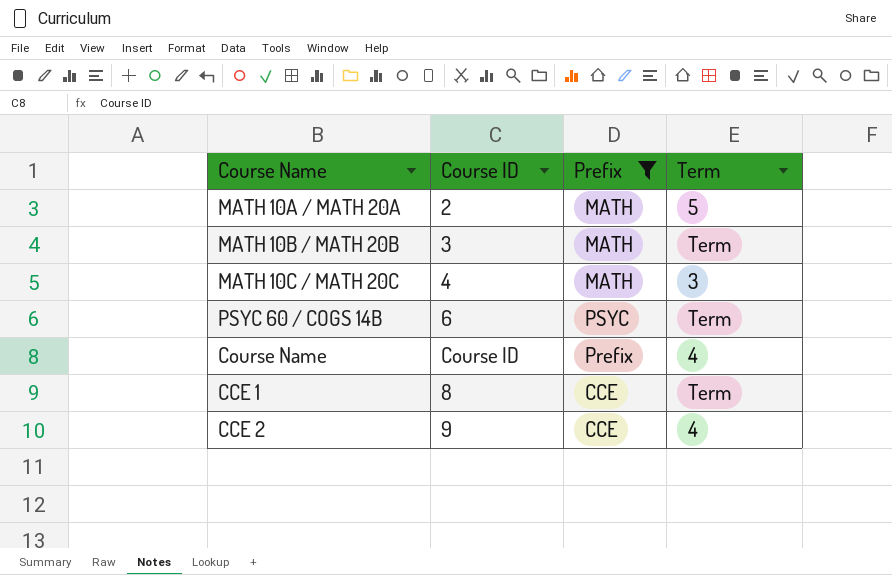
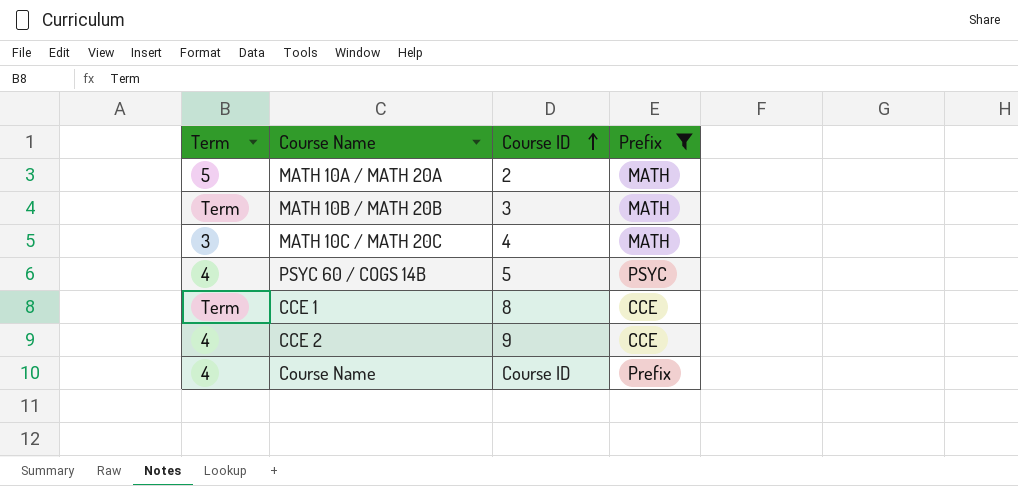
row order: none -> Course ID ascending
column Term | position: 4 -> 1
PSYC 60 / COGS 14B | Term: Term -> 4
PSYC 60 / COGS 14B | Course ID: 6 -> 5

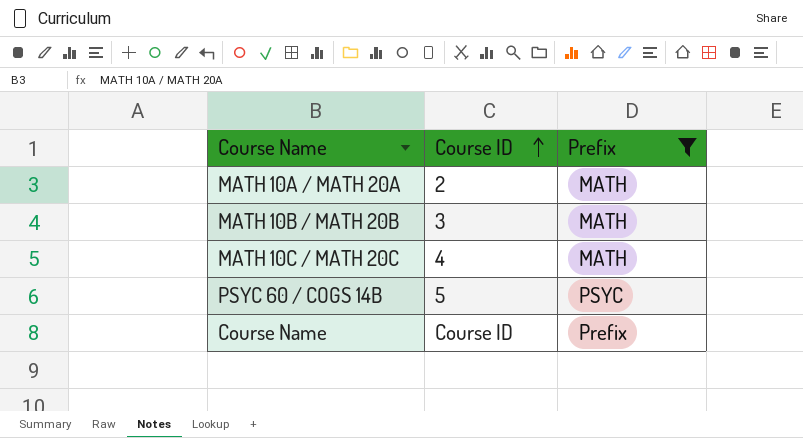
column Term | position: 1 -> none
row CCE 1: Term | 8 | CCE -> none
row CCE 2: 4 | 9 | CCE -> none

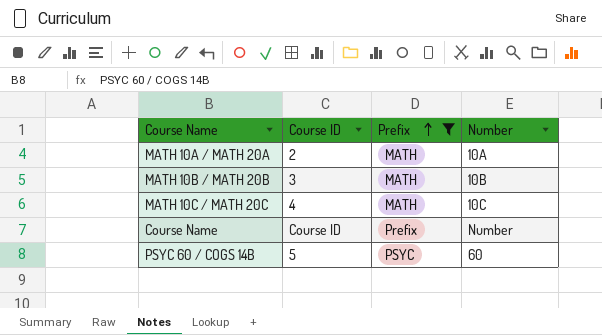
row order: Course ID ascending -> Prefix ascending
column Number | position: none -> 4

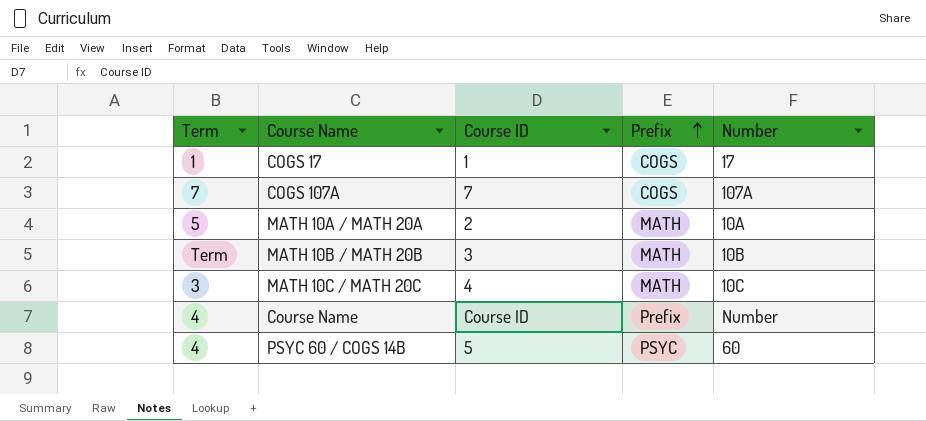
filter: Prefix != COGS -> none
column Term | position: none -> 1

